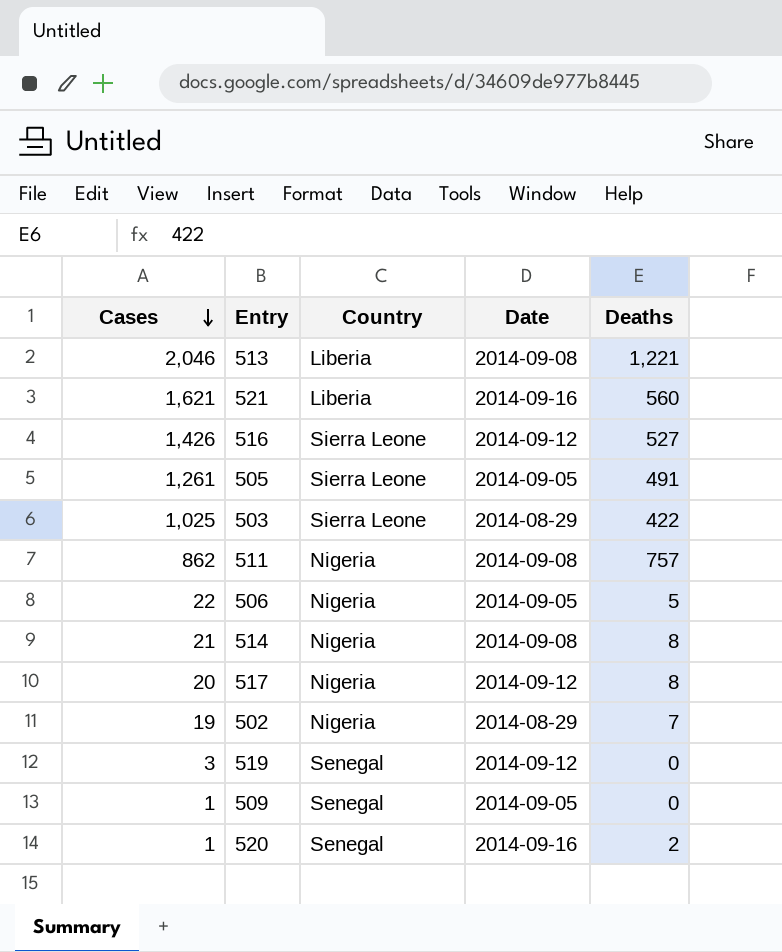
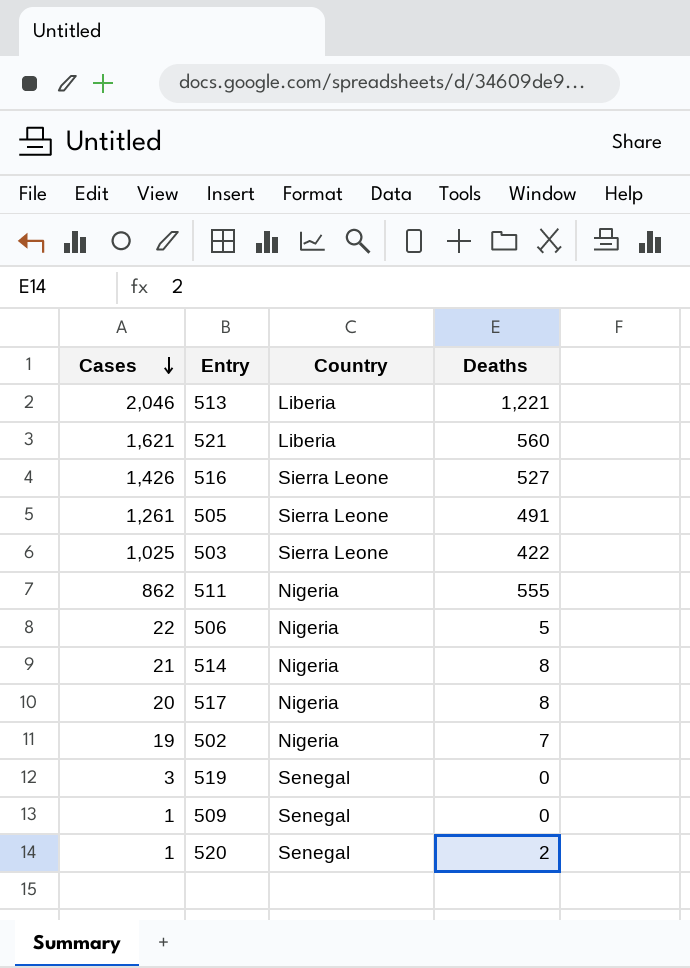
column Date | position: 4 -> none
511 | Deaths: 757 -> 555

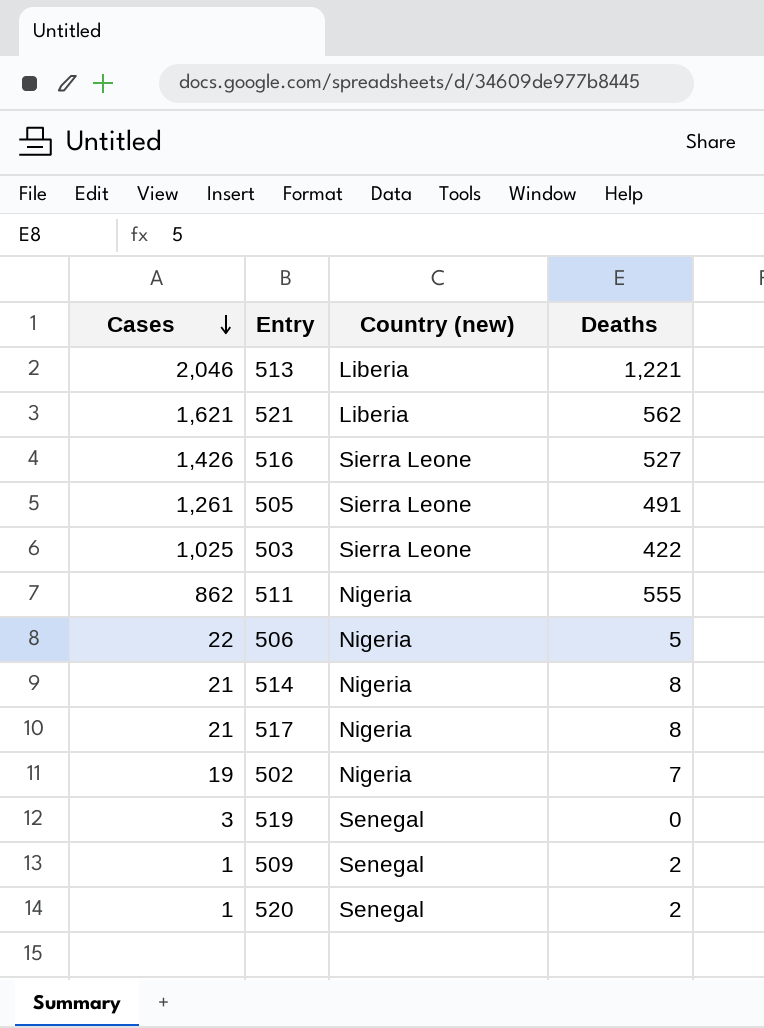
column name: Country -> Country (new)
521 | Deaths: 560 -> 562
517 | Cases: 20 -> 21
509 | Deaths: 0 -> 2

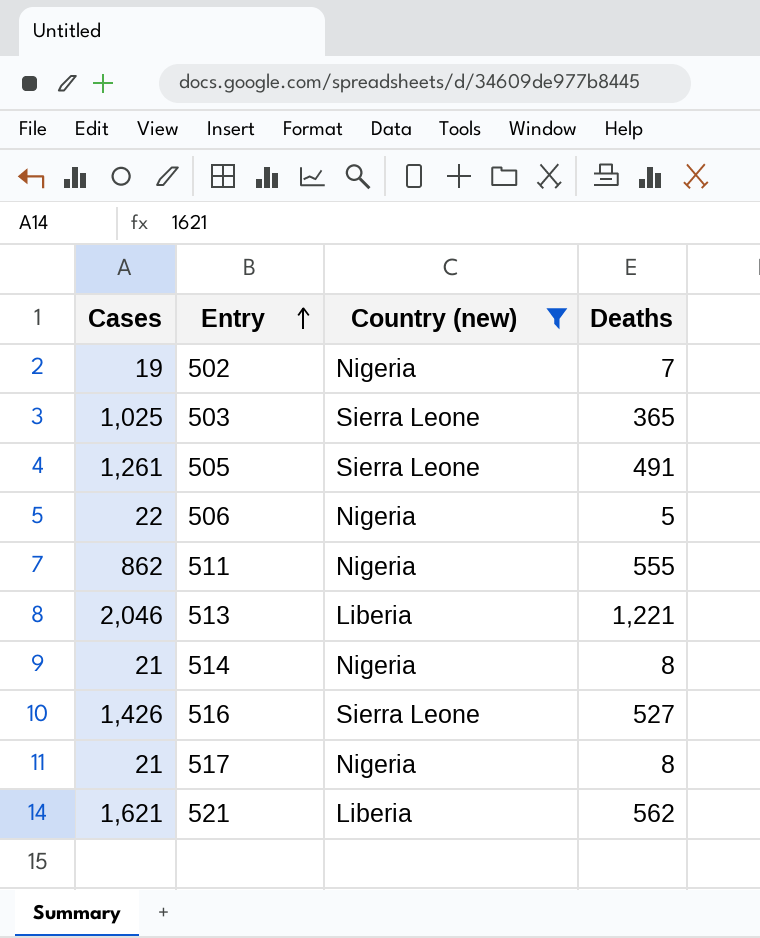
filter: none -> Country (new) != Senegal
row order: Cases descending -> Entry ascending
503 | Deaths: 422 -> 365

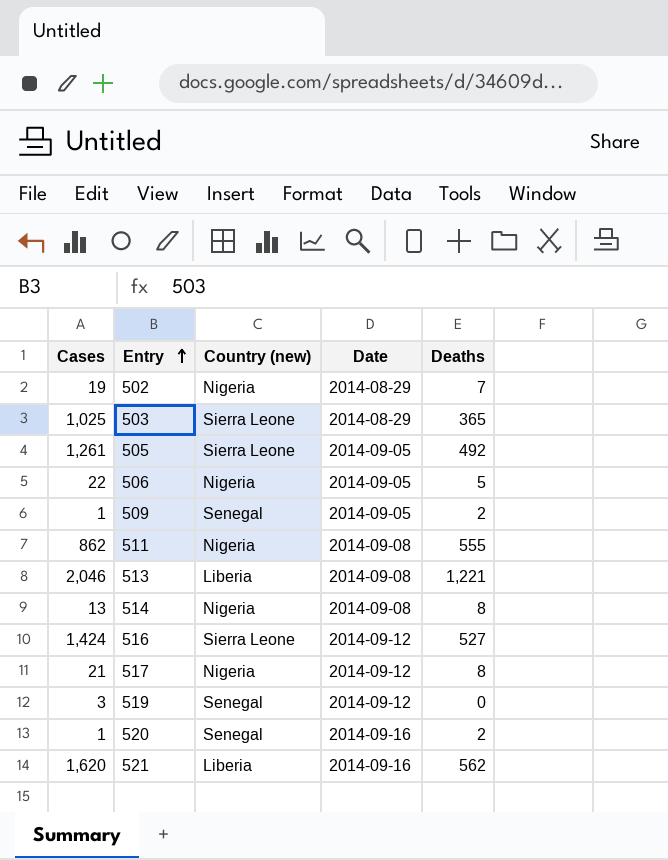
filter: Country (new) != Senegal -> none
column Date | position: none -> 4
505 | Deaths: 491 -> 492
514 | Cases: 21 -> 13
516 | Cases: 1,426 -> 1,424
521 | Cases: 1,621 -> 1,620

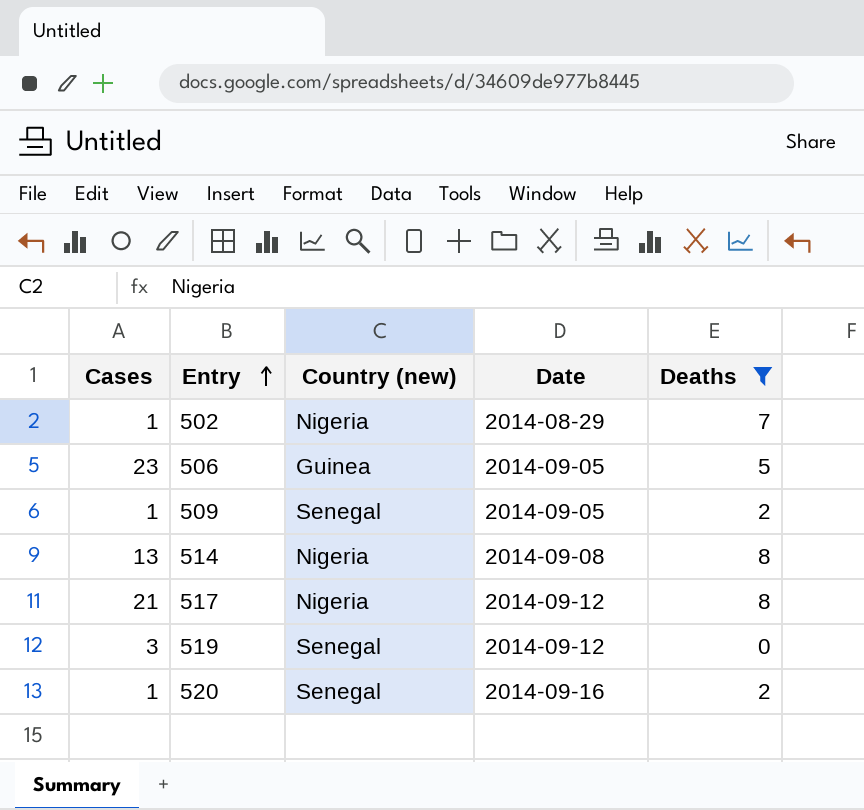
filter: none -> Deaths <= 8
502 | Cases: 19 -> 1
506 | Cases: 22 -> 23
506 | Country (new): Nigeria -> Guinea

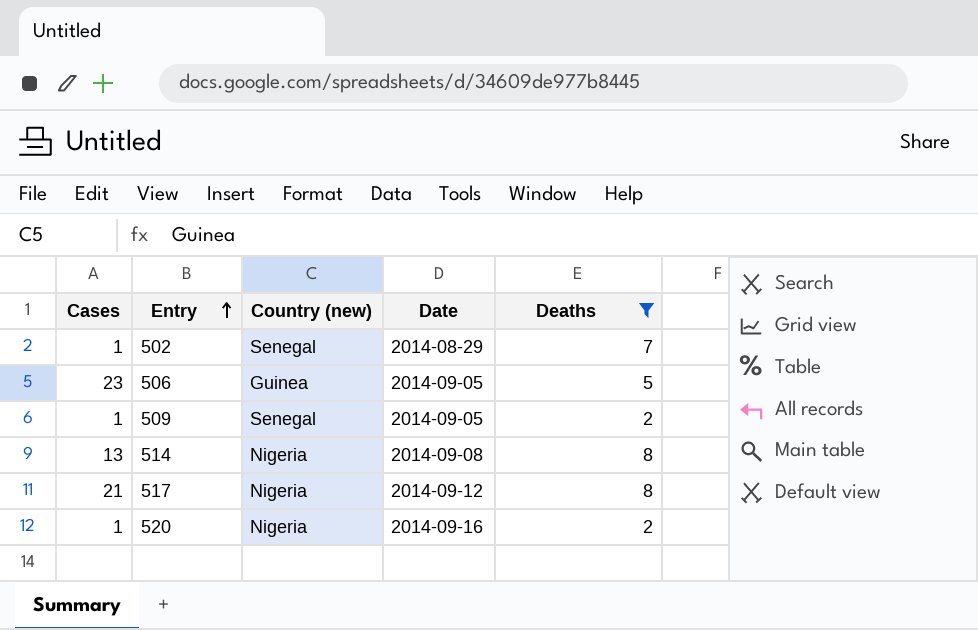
row 519: 3 | Senegal | 2014-09-12 | 0 -> none
502 | Country (new): Nigeria -> Senegal
520 | Country (new): Senegal -> Nigeria

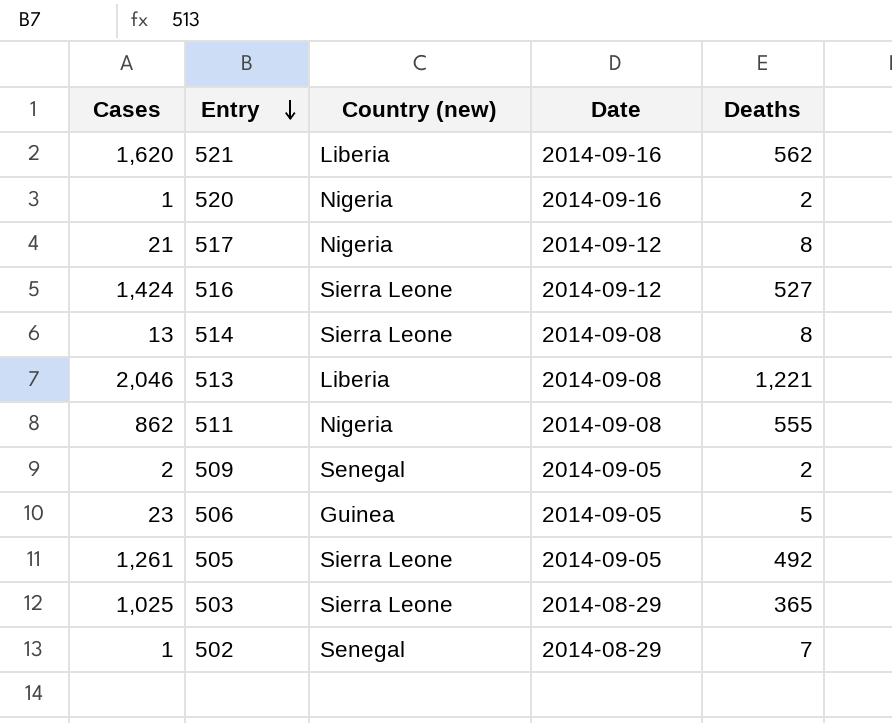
filter: Deaths <= 8 -> none
row order: Entry ascending -> Entry descending
514 | Country (new): Nigeria -> Sierra Leone
509 | Cases: 1 -> 2

